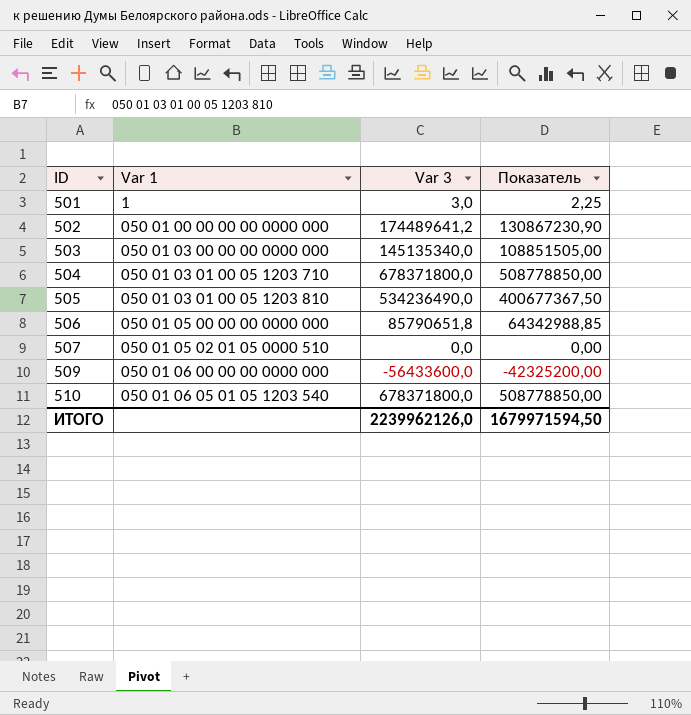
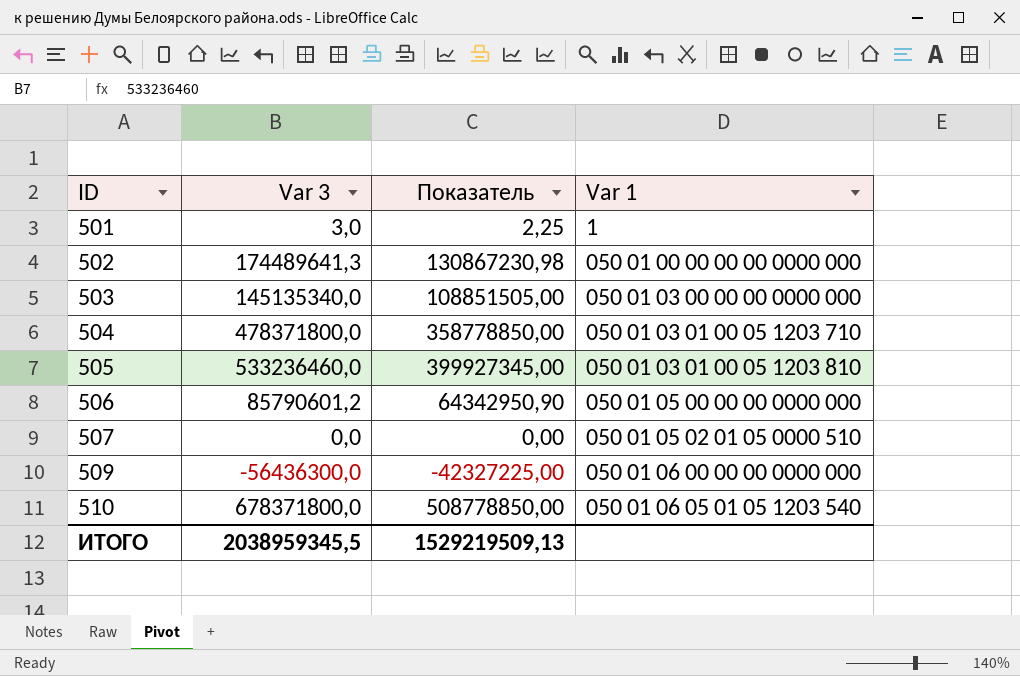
column Var 1 | position: 2 -> 4
502 | Var 3: 174489641,2 -> 174489641,3
502 | Показатель: 130867230,90 -> 130867230,98
504 | Var 3: 678371800,0 -> 478371800,0
504 | Показатель: 508778850,00 -> 358778850,00
505 | Var 3: 534236490,0 -> 533236460,0
505 | Показатель: 400677367,50 -> 399927345,00
506 | Var 3: 85790651,8 -> 85790601,2
506 | Показатель: 64342988,85 -> 64342950,90
509 | Var 3: -56433600,0 -> -56436300,0
509 | Показатель: -42325200,00 -> -42327225,00
ИТОГО | Var 3: 2239962126,0 -> 2038959345,5
ИТОГО | Показатель: 1679971594,50 -> 1529219509,13

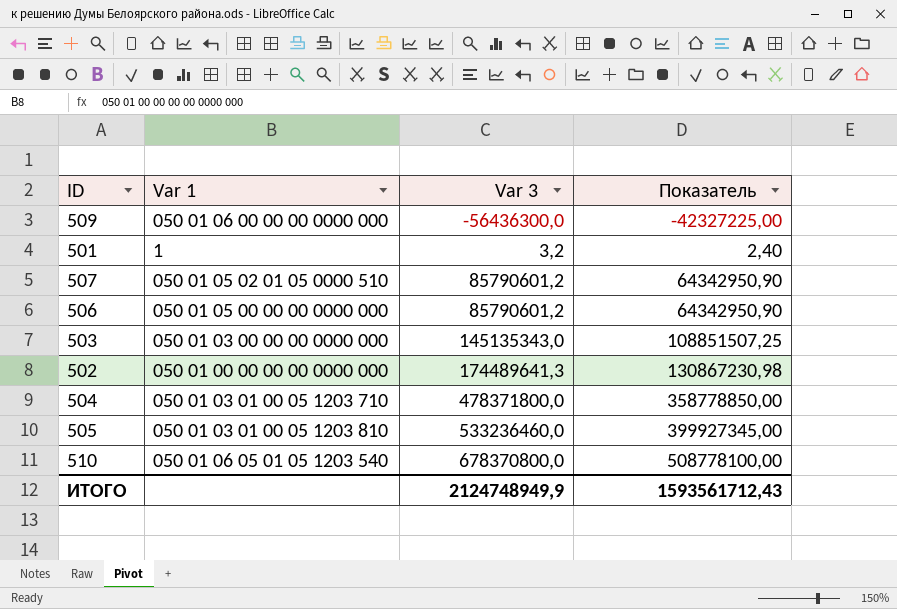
row order: ID ascending -> Var 3 ascending
column Var 1 | position: 4 -> 2
501 | Var 3: 3,0 -> 3,2
501 | Показатель: 2,25 -> 2,40
507 | Var 3: 0,0 -> 85790601,2
507 | Показатель: 0,00 -> 64342950,90
503 | Var 3: 145135340,0 -> 145135343,0
503 | Показатель: 108851505,00 -> 108851507,25
510 | Var 3: 678371800,0 -> 678370800,0
510 | Показатель: 508778850,00 -> 508778100,00
ИТОГО | Var 3: 2038959345,5 -> 2124748949,9
ИТОГО | Показатель: 1529219509,13 -> 1593561712,43

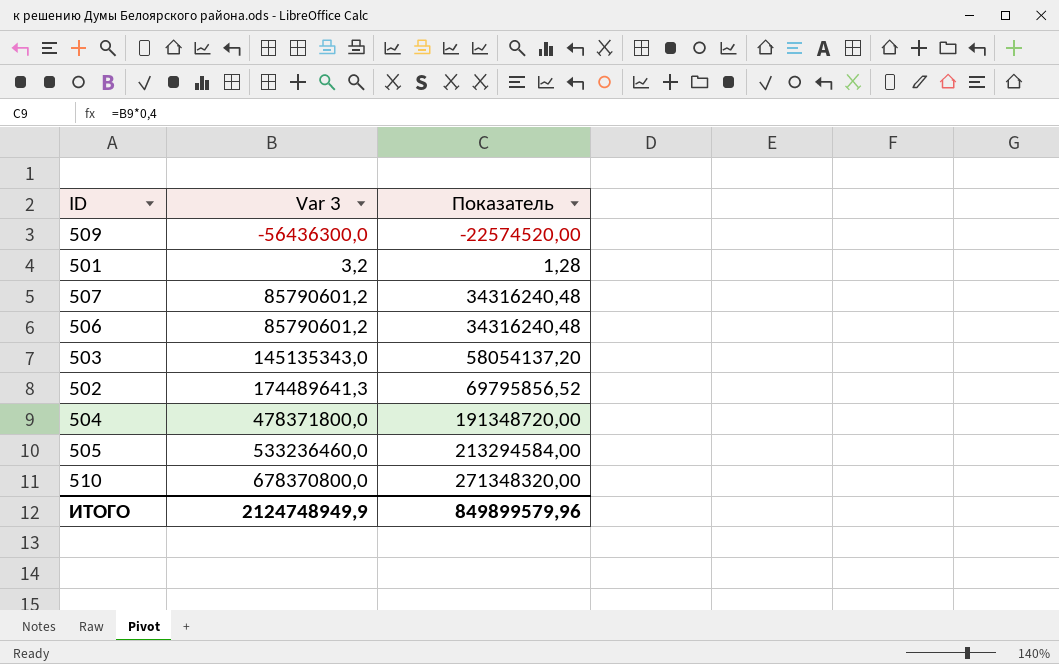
column Var 1 | position: 2 -> none
column Показатель | formula: [Var 3] * 0,75 -> [Var 3] * 0,4
ИТОГО | Показатель: 1593561712,43 -> 849899579,96

